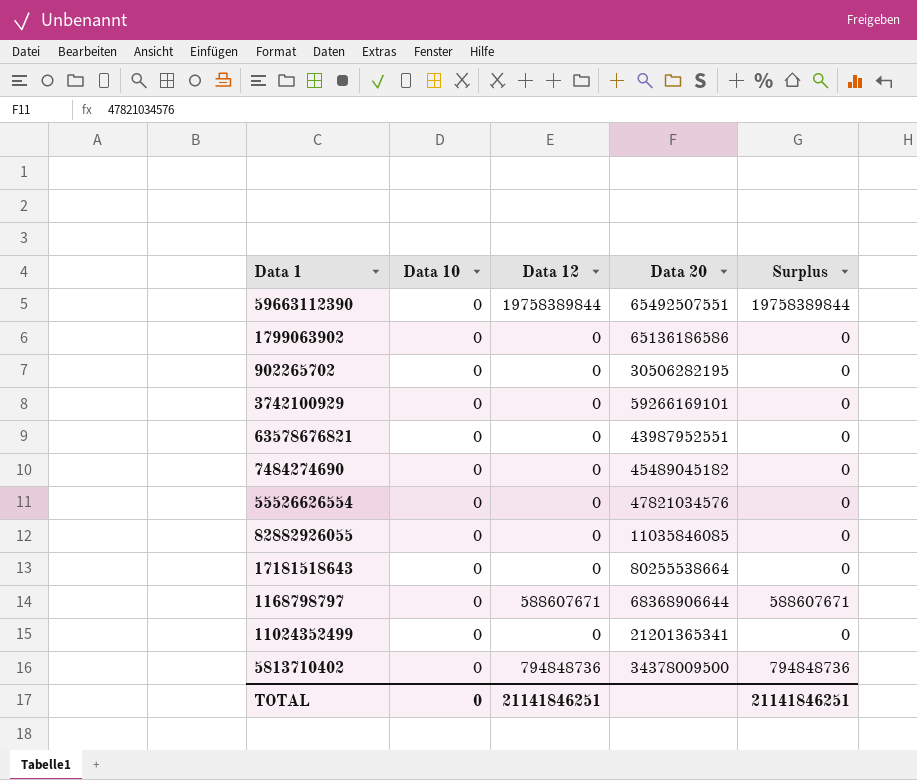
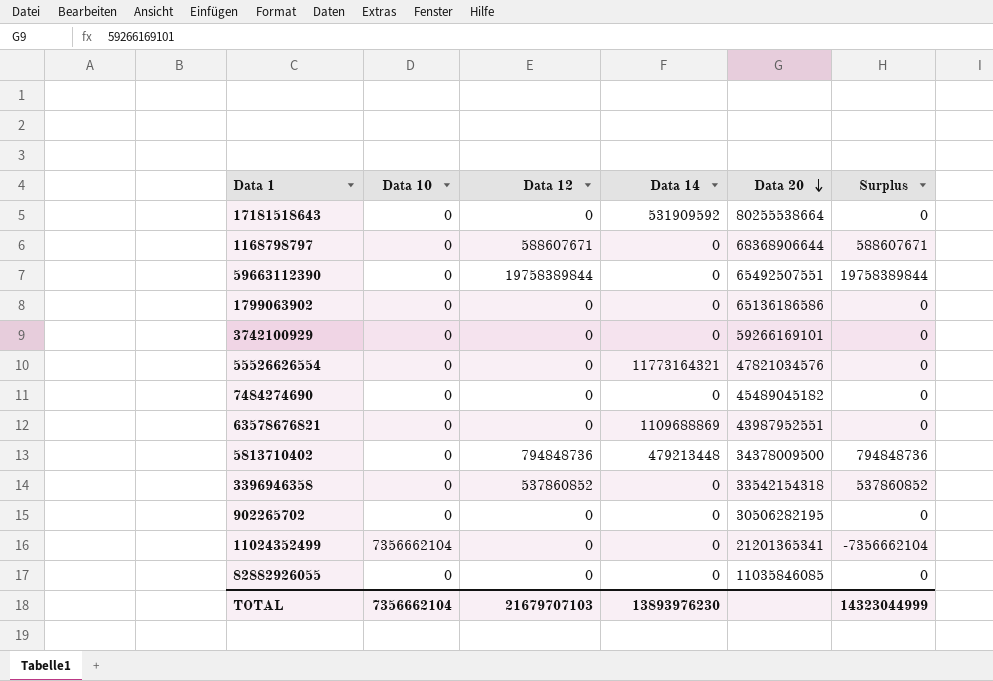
row order: none -> Data 20 descending
column Data 14 | position: none -> 4
row 3396946358: none -> 0 | 537860852 | 0 | 33542154318 | 537860852
11024352499 | Data 10: 0 -> 7356662104
11024352499 | Surplus: 0 -> -7356662104
TOTAL | Data 10: 0 -> 7356662104
TOTAL | Data 12: 21141846251 -> 21679707103
TOTAL | Surplus: 21141846251 -> 14323044999

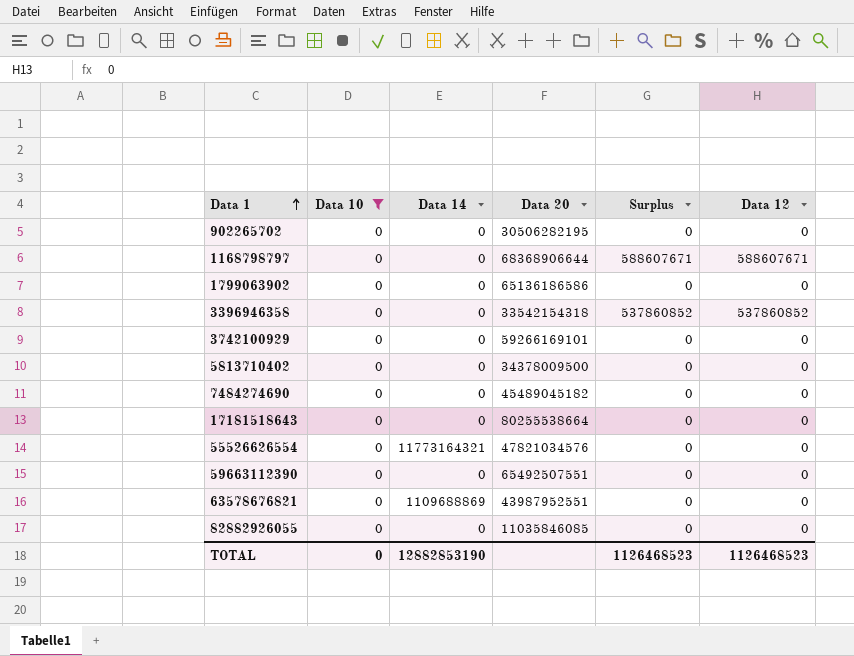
filter: none -> Data 10 = 0
row order: Data 20 descending -> Data 1 ascending
column Data 12 | position: 3 -> 6
5813710402 | Data 14: 479213448 -> 0
5813710402 | Surplus: 794848736 -> 0
5813710402 | Data 12: 794848736 -> 0
17181518643 | Data 14: 531909592 -> 0
59663112390 | Surplus: 19758389844 -> 0
59663112390 | Data 12: 19758389844 -> 0
TOTAL | Data 10: 7356662104 -> 0
TOTAL | Data 14: 13893976230 -> 12882853190
TOTAL | Surplus: 14323044999 -> 1126468523
TOTAL | Data 12: 21679707103 -> 1126468523

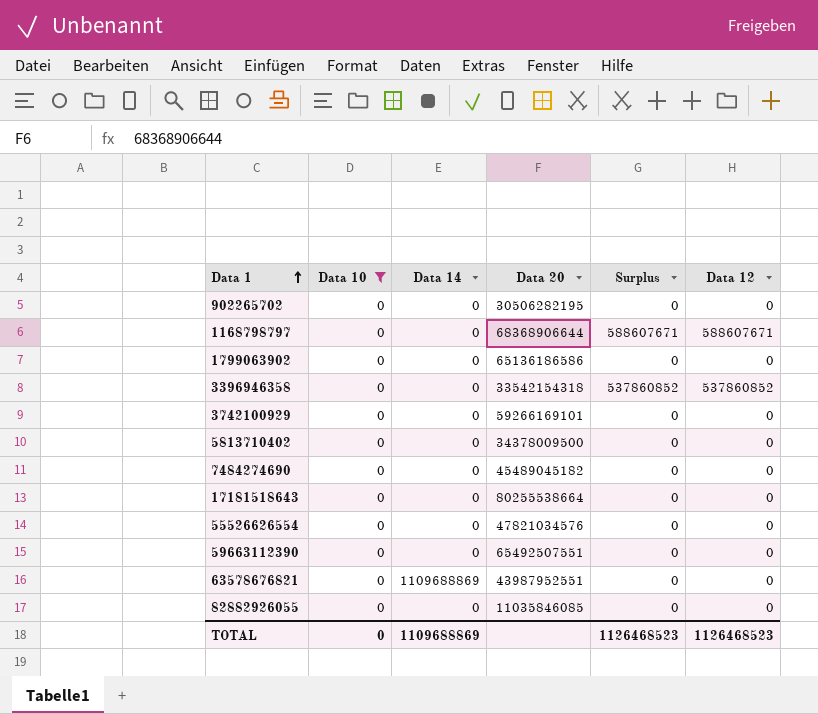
55526626554 | Data 14: 11773164321 -> 0
TOTAL | Data 14: 12882853190 -> 1109688869

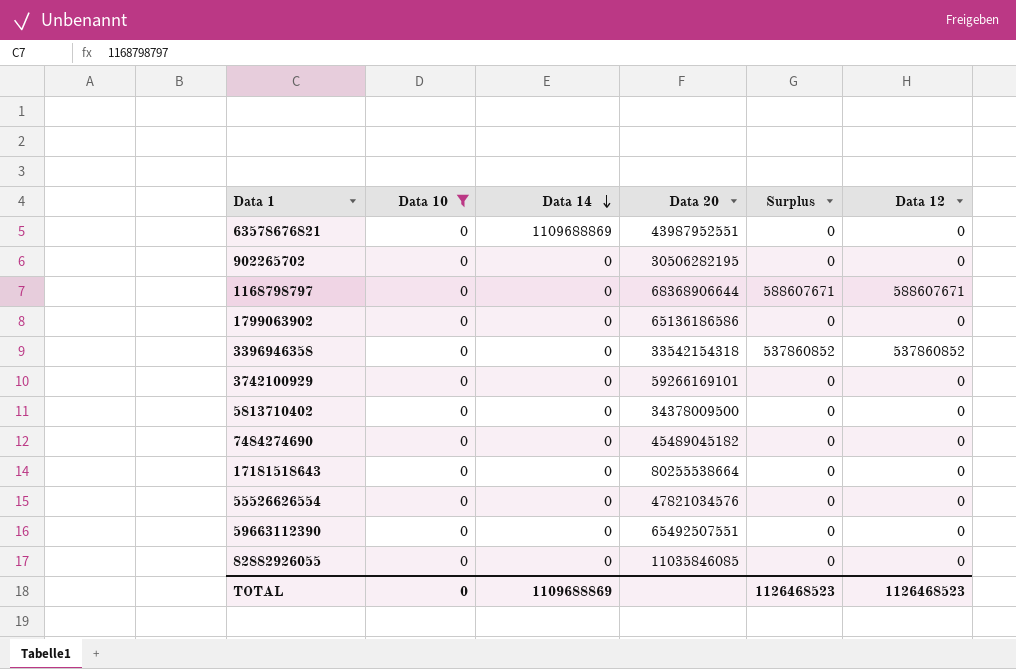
row order: Data 1 ascending -> Data 14 descending

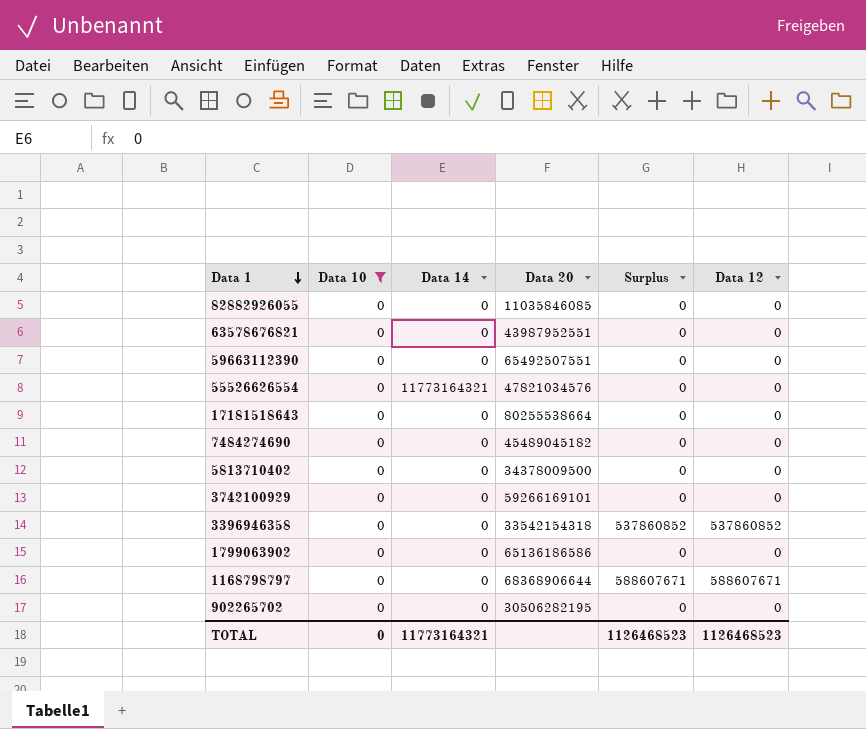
row order: Data 14 descending -> Data 1 descending
63578676821 | Data 14: 1109688869 -> 0
55526626554 | Data 14: 0 -> 11773164321
TOTAL | Data 14: 1109688869 -> 11773164321

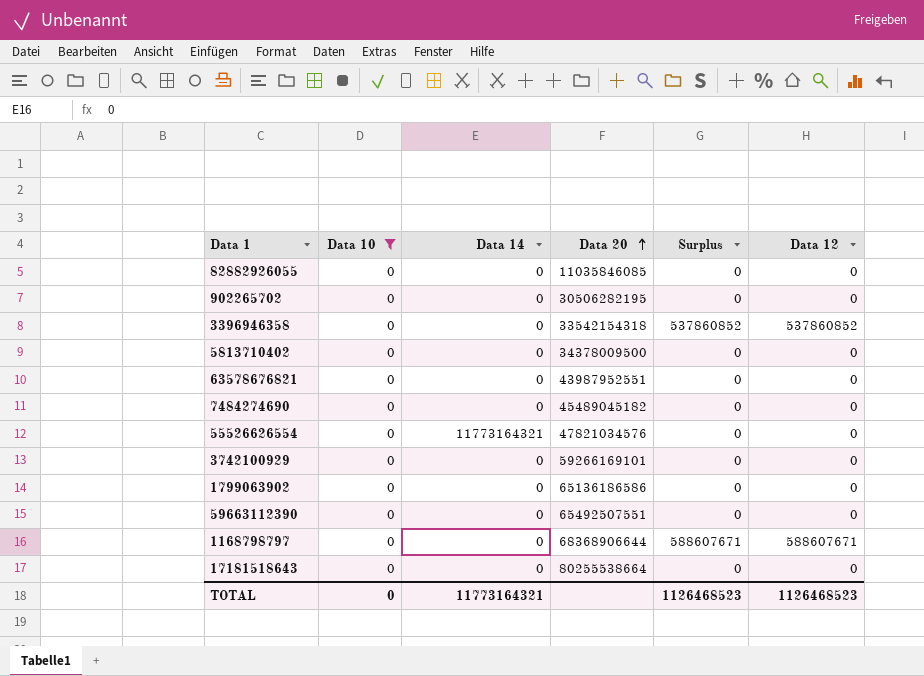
row order: Data 1 descending -> Data 20 ascending

